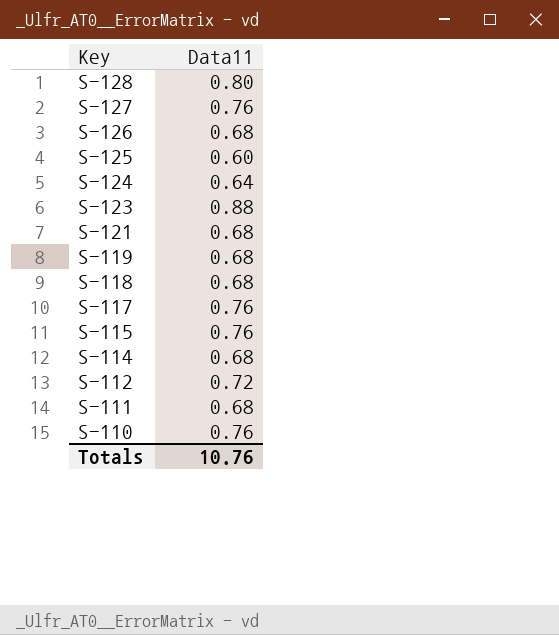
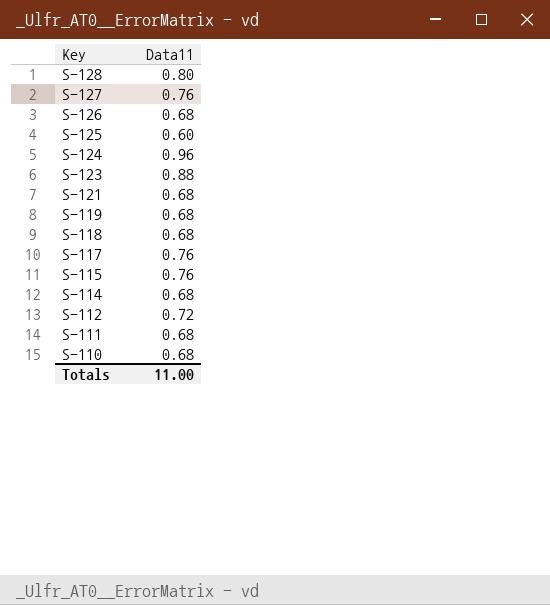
S-124 | Data11: 0.64 -> 0.96
S-110 | Data11: 0.76 -> 0.68
Totals | Data11: 10.76 -> 11.00

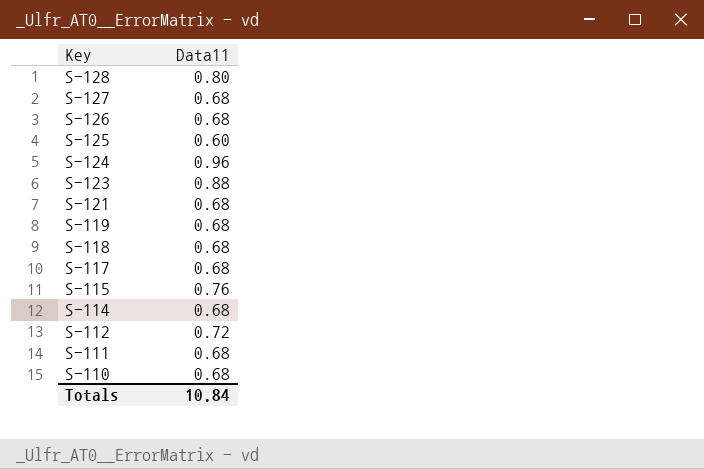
S-127 | Data11: 0.76 -> 0.68
S-117 | Data11: 0.76 -> 0.68
Totals | Data11: 11.00 -> 10.84

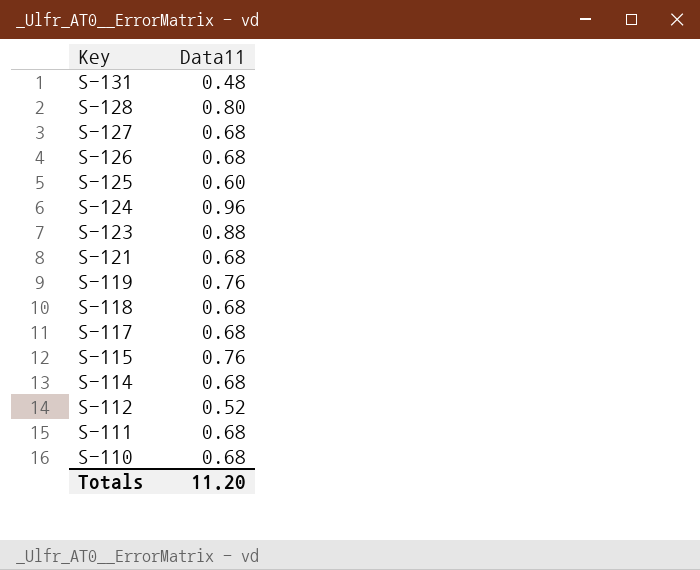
row S-131: none -> 0.48
S-119 | Data11: 0.68 -> 0.76
S-112 | Data11: 0.72 -> 0.52
Totals | Data11: 10.84 -> 11.20

